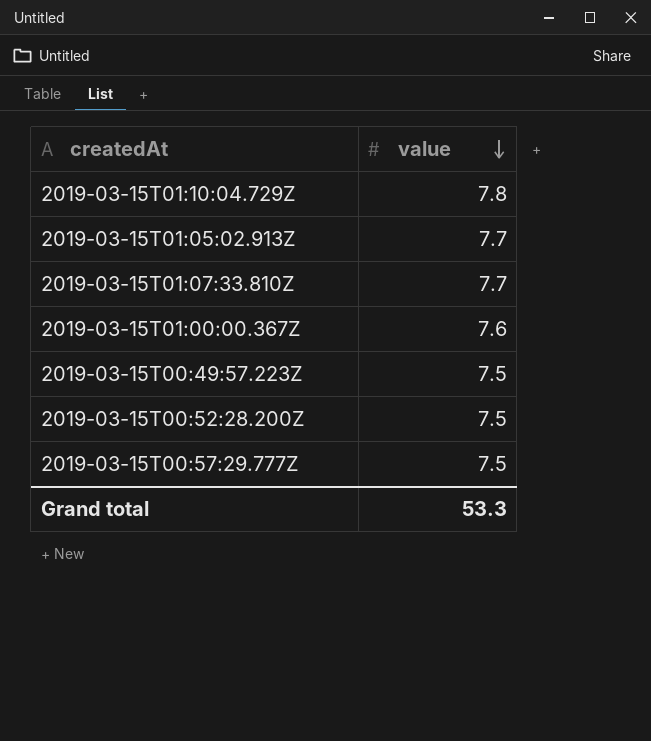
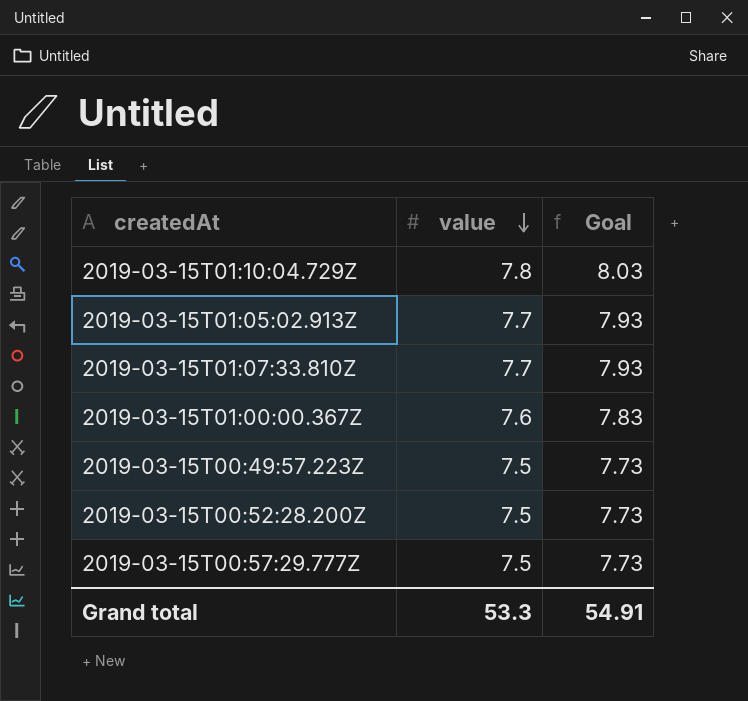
column Goal | formula: none -> [value] * 1.03

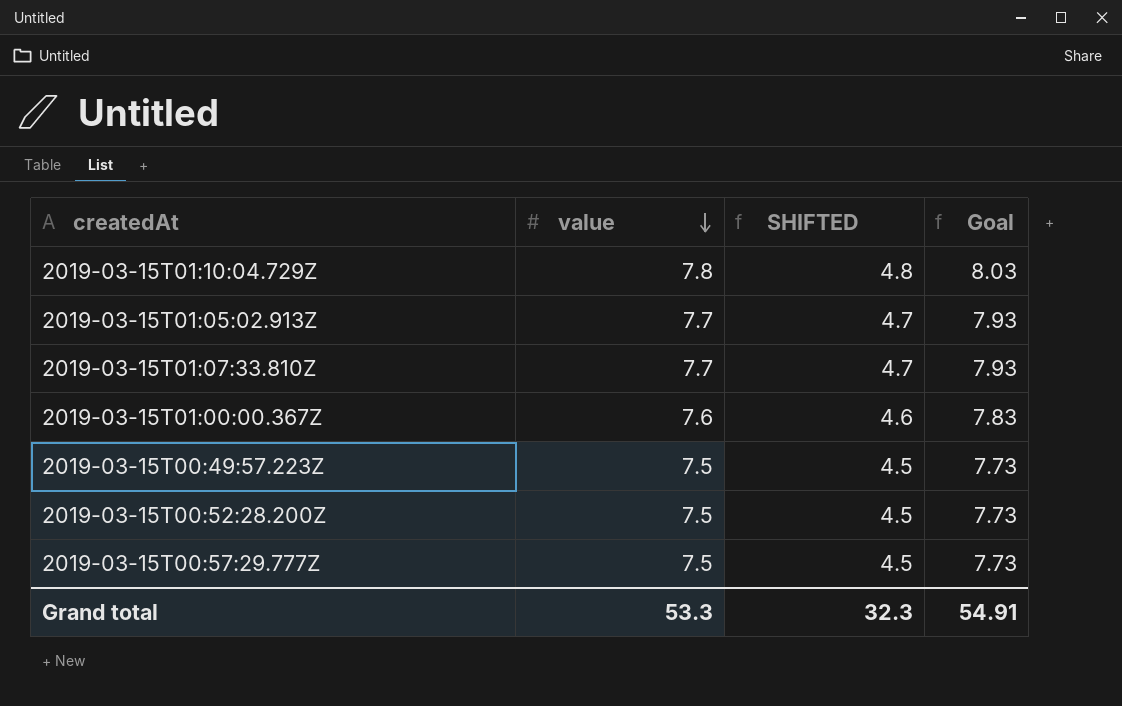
column SHIFTED | formula: none -> [value] - 3

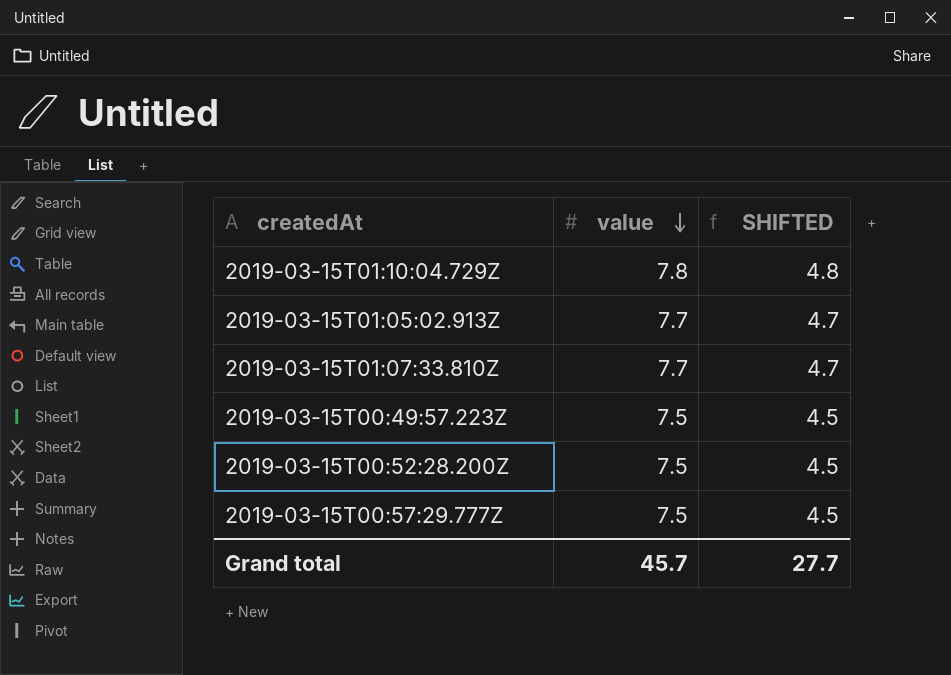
column Goal | formula: [value] * 1.03 -> none
row 2019-03-15T01:00:00.367Z: 7.6 | 4.6 | 7.83 -> none
Grand total | value: 53.3 -> 45.7
Grand total | SHIFTED: 32.3 -> 27.7

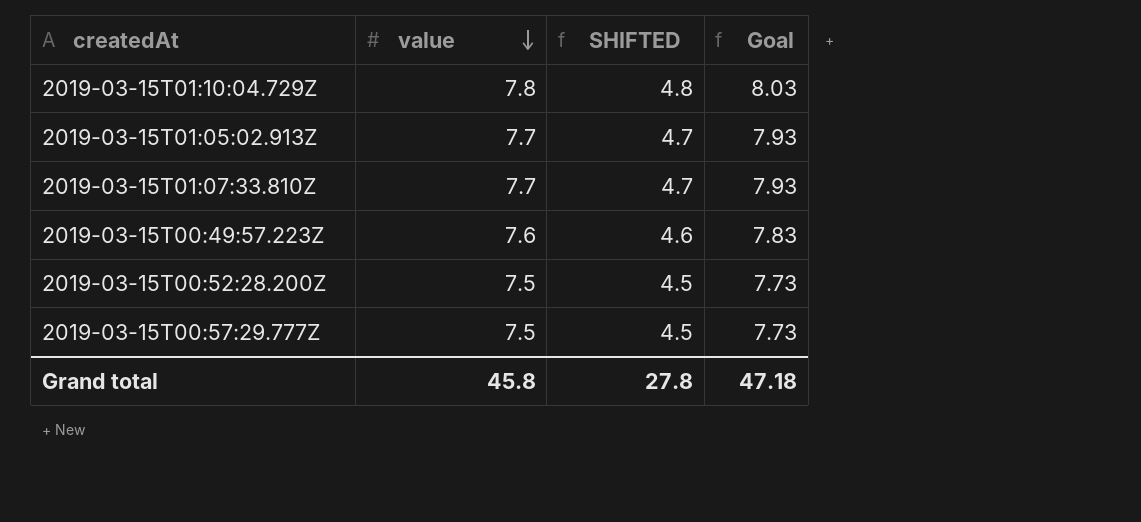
column Goal | formula: none -> [value] * 1.03
2019-03-15T00:49:57.223Z | value: 7.5 -> 7.6
2019-03-15T00:49:57.223Z | SHIFTED: 4.5 -> 4.6
Grand total | value: 45.7 -> 45.8
Grand total | SHIFTED: 27.7 -> 27.8

